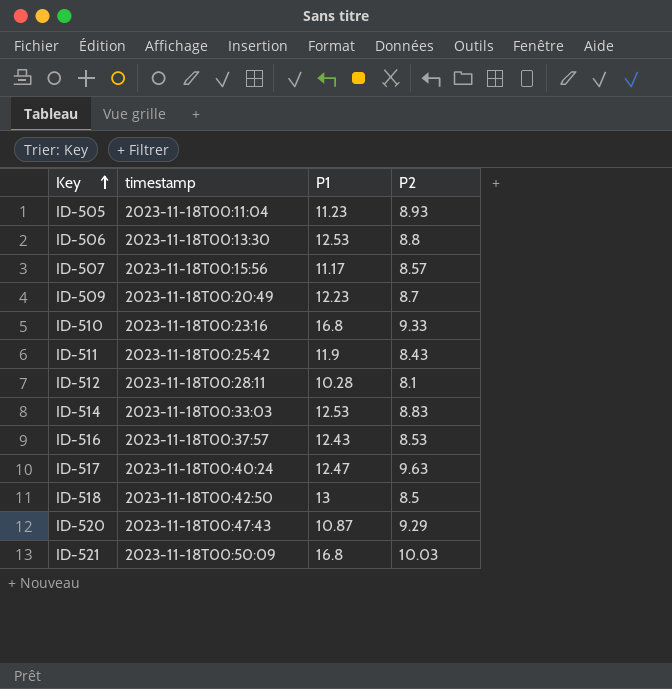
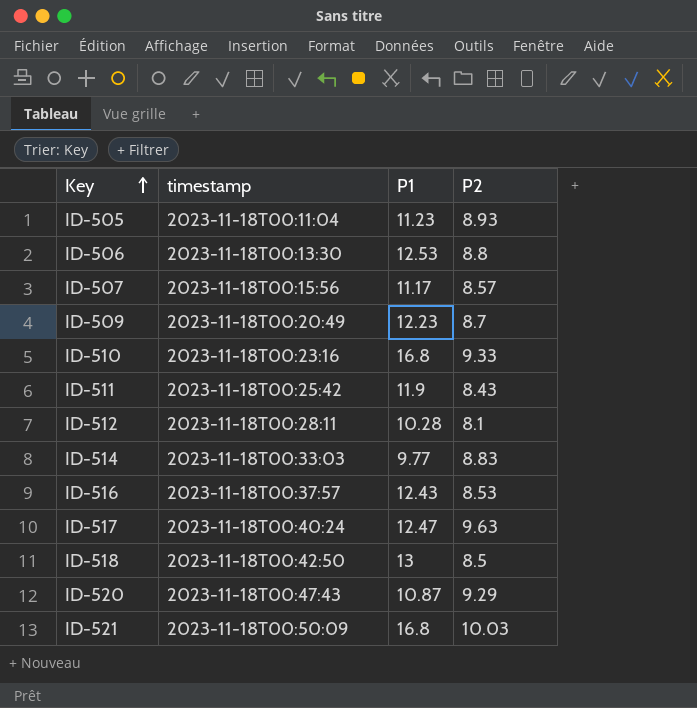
ID-514 | P1: 12.53 -> 9.77

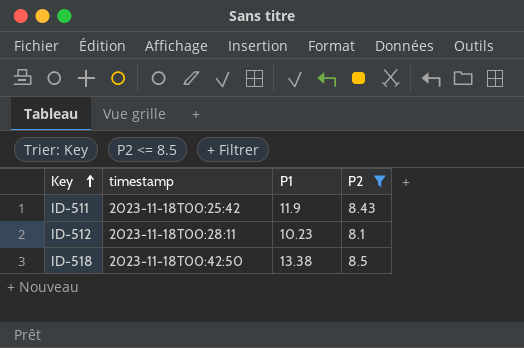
filter: none -> P2 <= 8.5
ID-512 | P1: 10.28 -> 10.23
ID-518 | P1: 13 -> 13.38

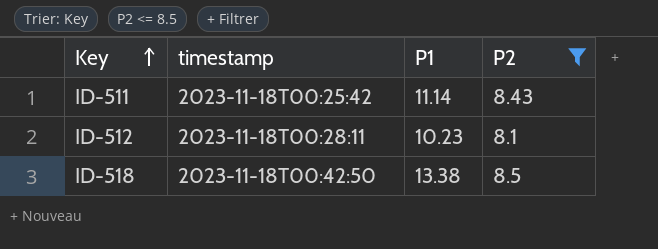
ID-511 | P1: 11.9 -> 11.14

